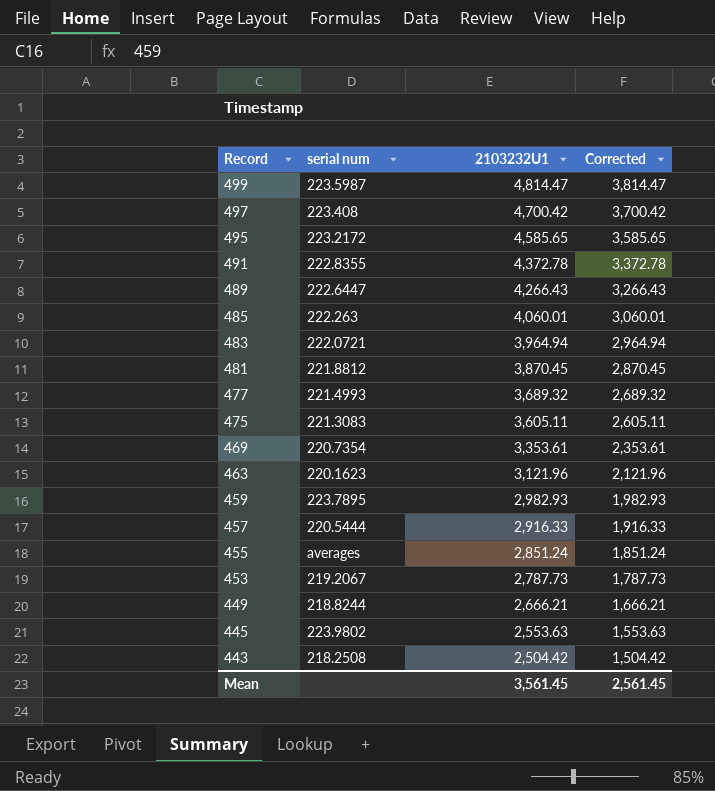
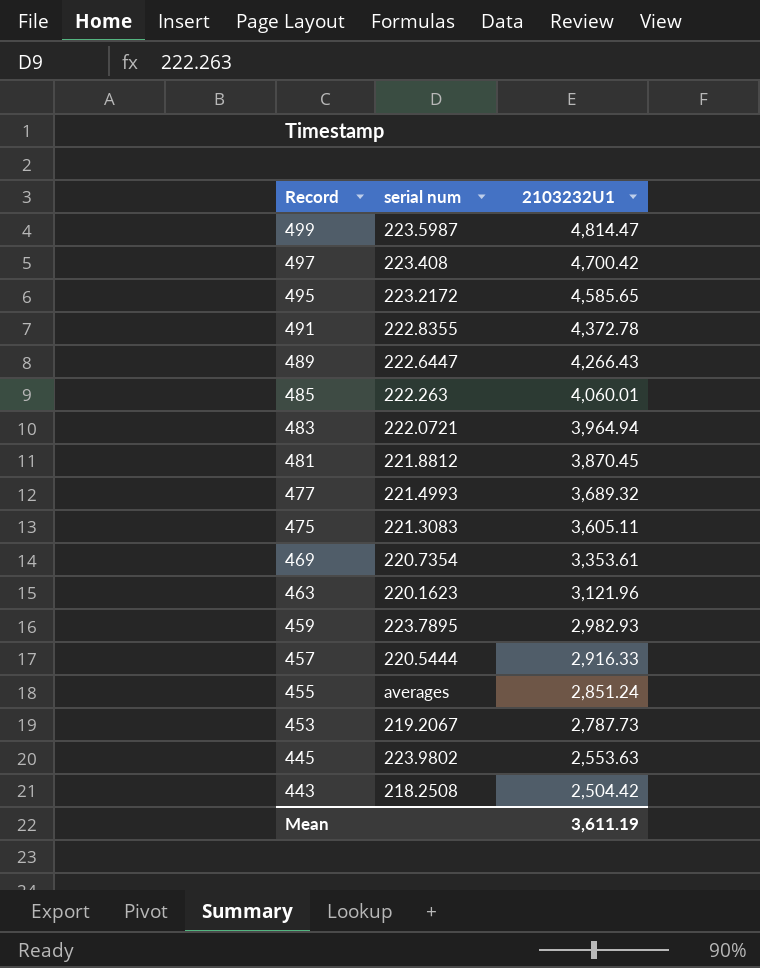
column Corrected | formula: [2103232U1] - 1000 -> none
row 449: 218.8244 | 2,666.21 | 1,666.21 -> none
Mean | 2103232U1: 3,561.45 -> 3,611.19

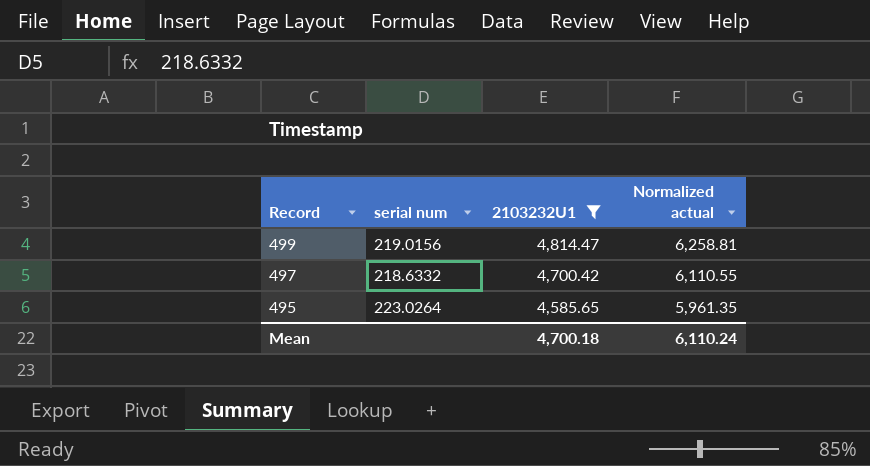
filter: none -> 2103232U1 >= 4,585.65
column Normalized actual | formula: none -> [2103232U1] * 1.3
499 | serial num: 223.5987 -> 219.0156
497 | serial num: 223.408 -> 218.6332
495 | serial num: 223.2172 -> 223.0264
Mean | 2103232U1: 3,611.19 -> 4,700.18

